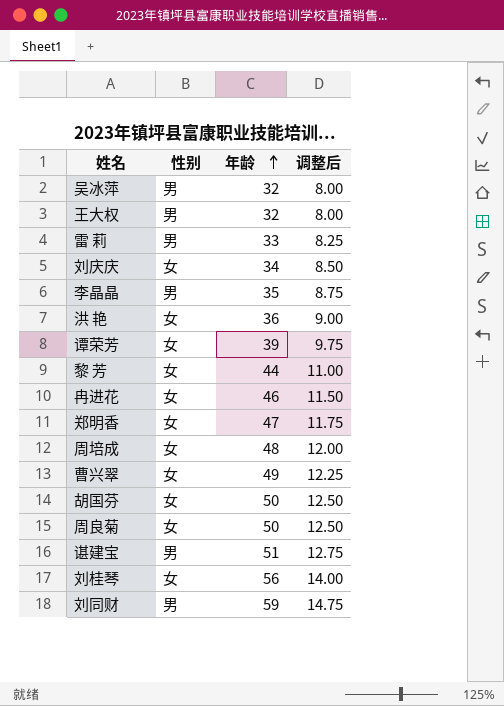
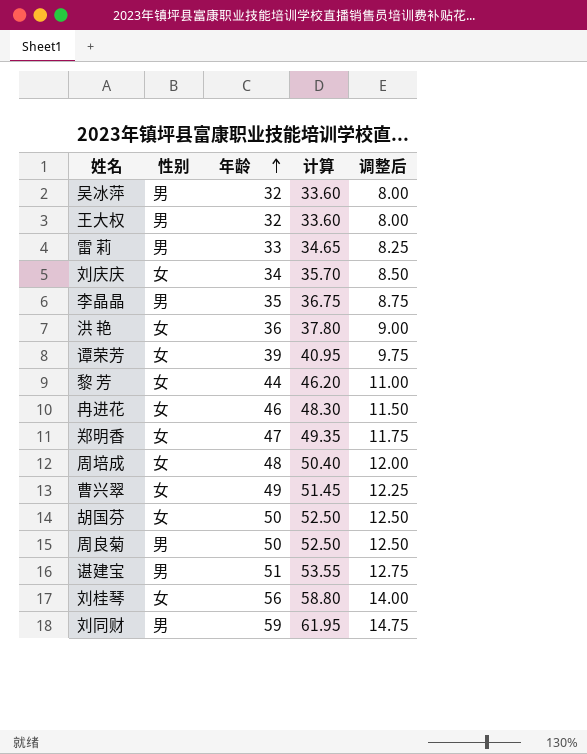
column 计算 | formula: none -> [年龄] * 1.05
周良菊 | 性别: 女 -> 男

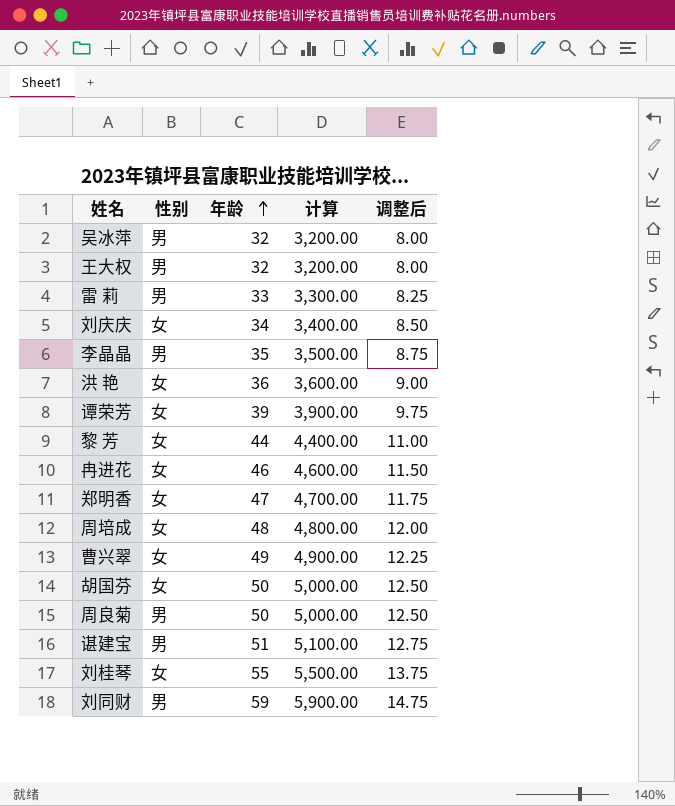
column 计算 | formula: [年龄] * 1.05 -> [年龄] * 100
刘桂琴 | 年龄: 56 -> 55
刘桂琴 | 调整后: 14.00 -> 13.75

